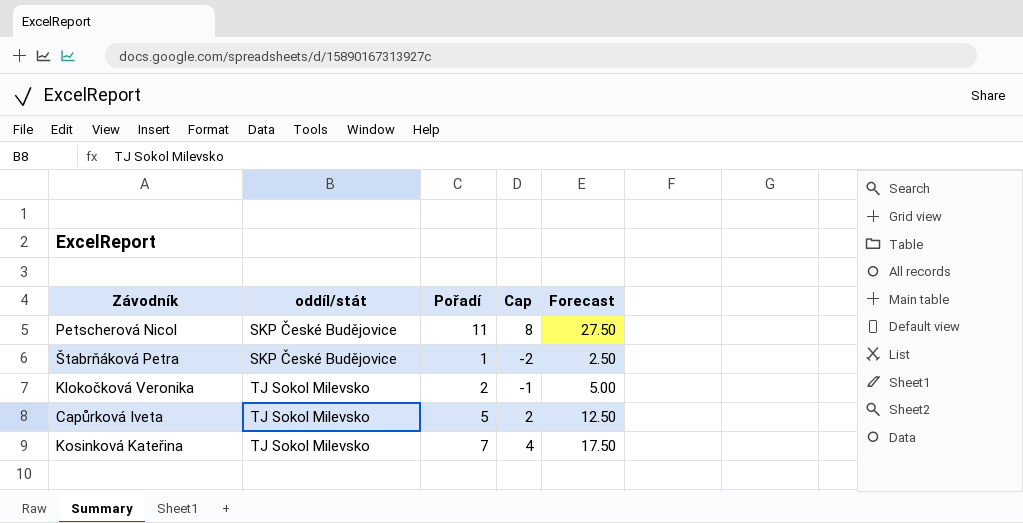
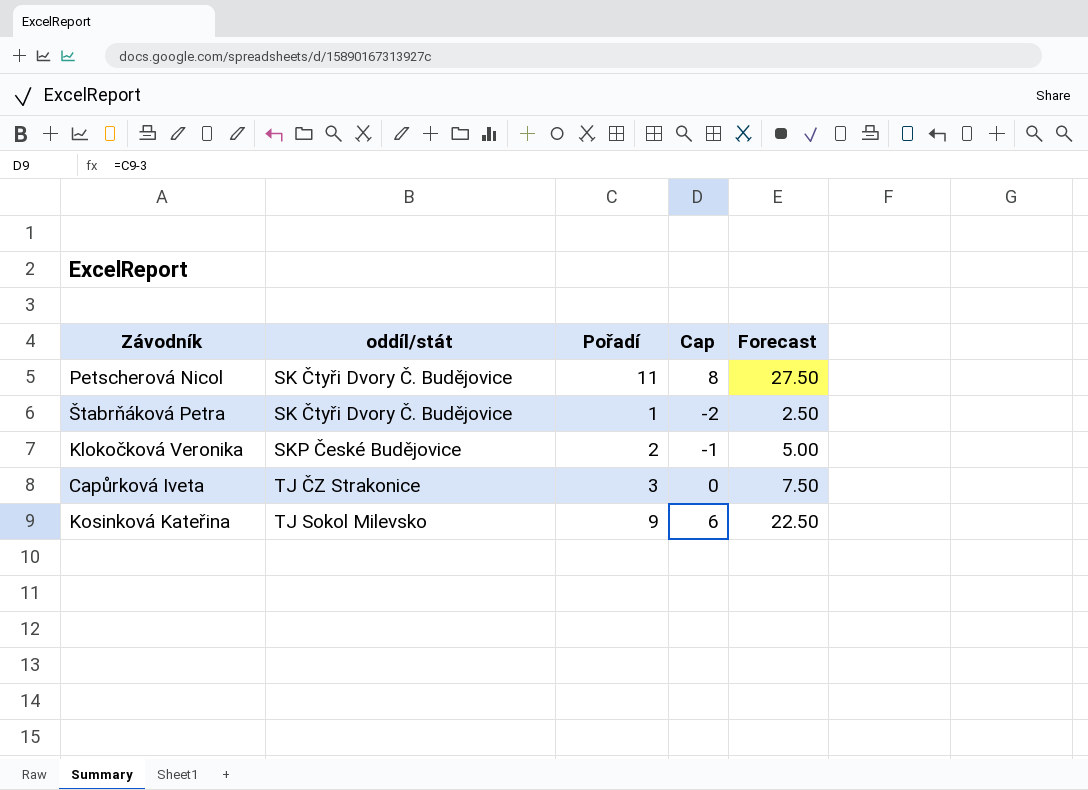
Petscherová Nicol | oddíl/stát: SKP České Budějovice -> SK Čtyři Dvory Č. Budějovice
Štabrňáková Petra | oddíl/stát: SKP České Budějovice -> SK Čtyři Dvory Č. Budějovice
Klokočková Veronika | oddíl/stát: TJ Sokol Milevsko -> SKP České Budějovice
Capůrková Iveta | oddíl/stát: TJ Sokol Milevsko -> TJ ČZ Strakonice
Capůrková Iveta | Pořadí: 5 -> 3
Capůrková Iveta | Cap: 2 -> 0
Capůrková Iveta | Forecast: 12.50 -> 7.50
Kosinková Kateřina | Pořadí: 7 -> 9
Kosinková Kateřina | Cap: 4 -> 6
Kosinková Kateřina | Forecast: 17.50 -> 22.50

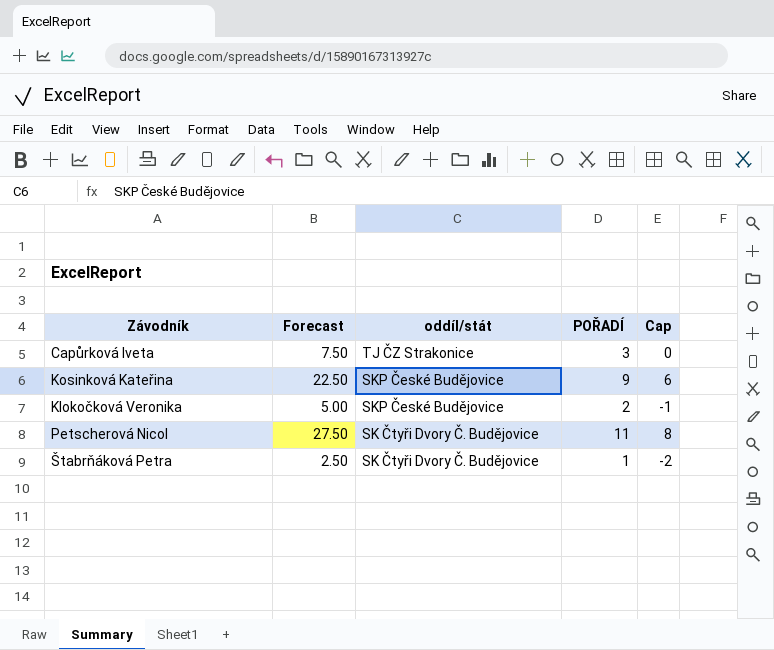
row order: oddíl/stát ascending -> oddíl/stát descending
column Forecast | position: 5 -> 2
column name: Pořadí -> POŘADÍ
Kosinková Kateřina | oddíl/stát: TJ Sokol Milevsko -> SKP České Budějovice

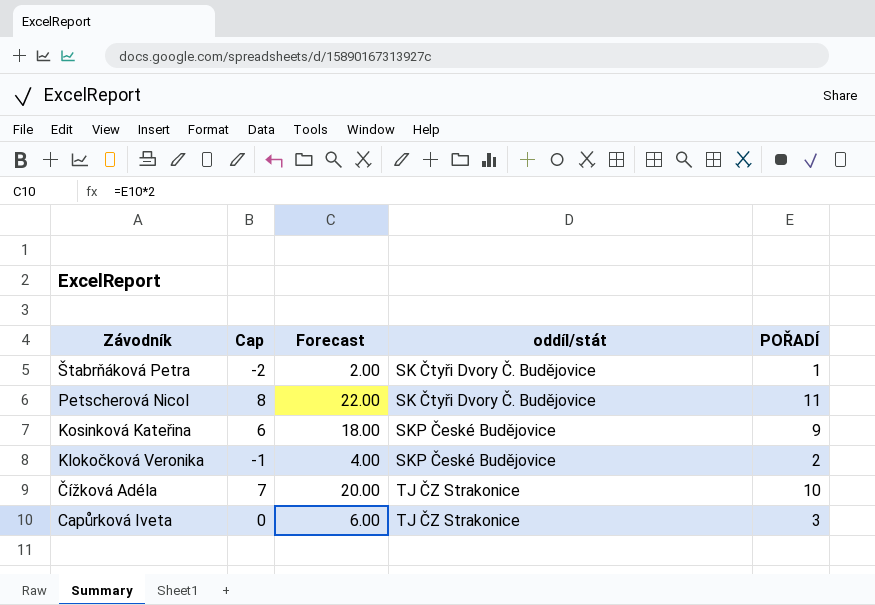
row order: oddíl/stát descending -> Závodník descending
column Cap | position: 5 -> 2
column Forecast | formula: [POŘADÍ] * 2.5 -> [POŘADÍ] * 2
row Čížková Adéla: none -> 7 | 20.00 | TJ ČZ Strakonice | 10

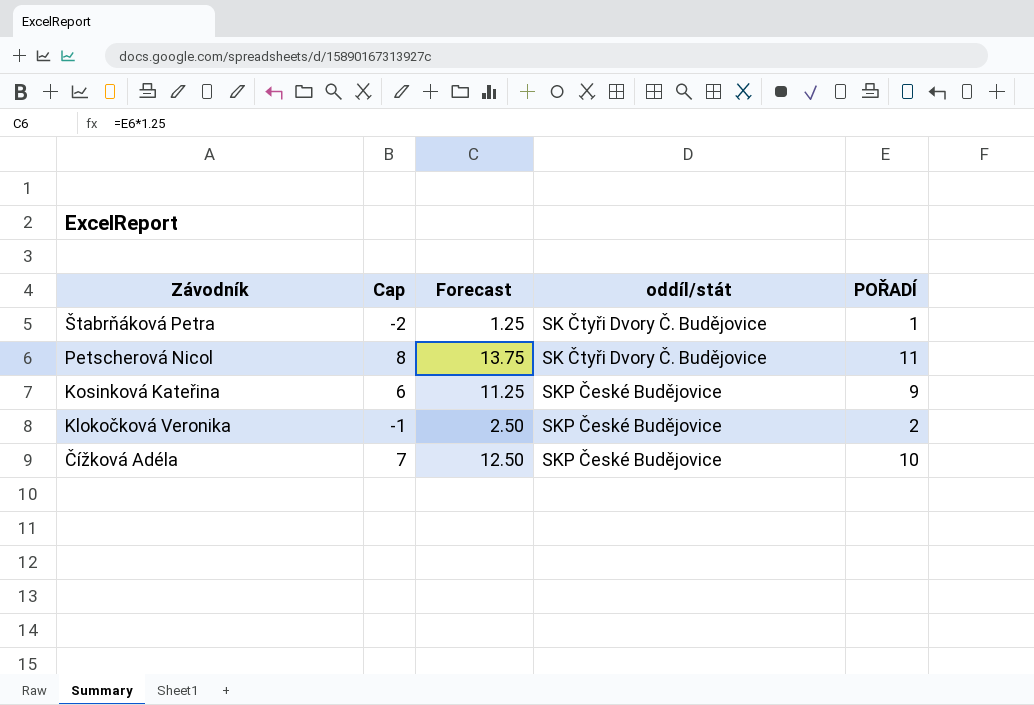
column Forecast | formula: [POŘADÍ] * 2 -> [POŘADÍ] * 1.25
row Capůrková Iveta: 0 | 6.00 | TJ ČZ Strakonice | 3 -> none
Čížková Adéla | oddíl/stát: TJ ČZ Strakonice -> SKP České Budějovice

